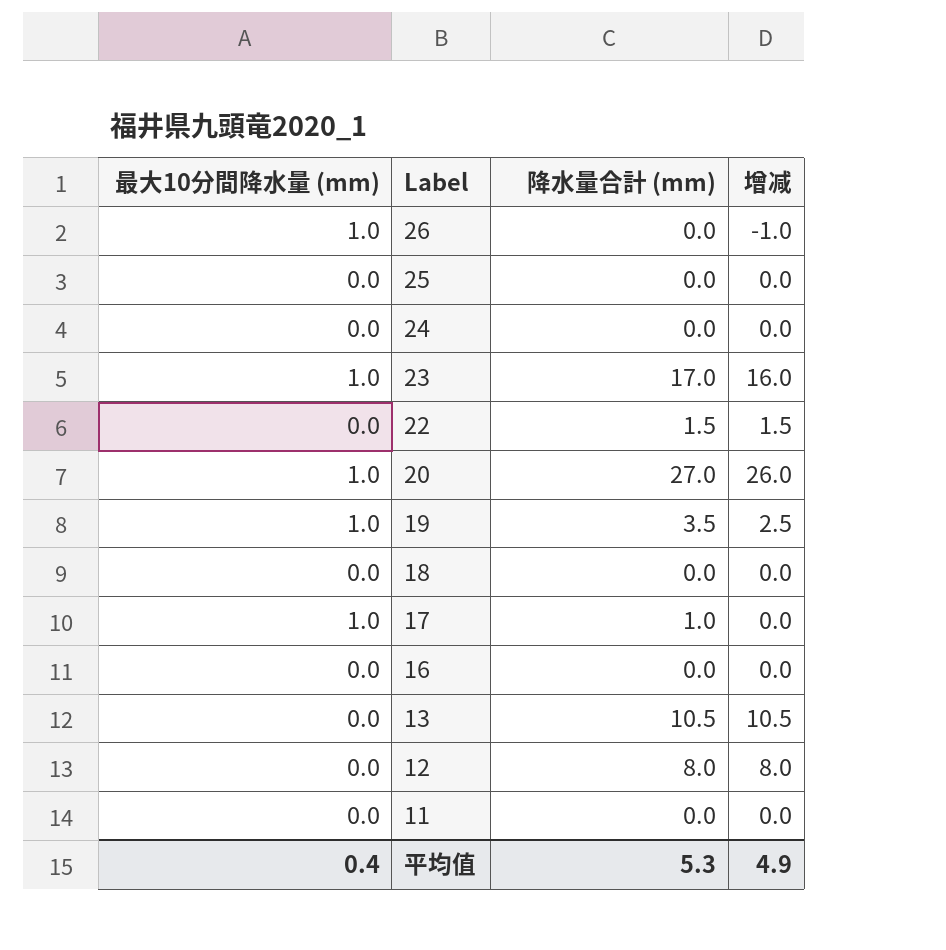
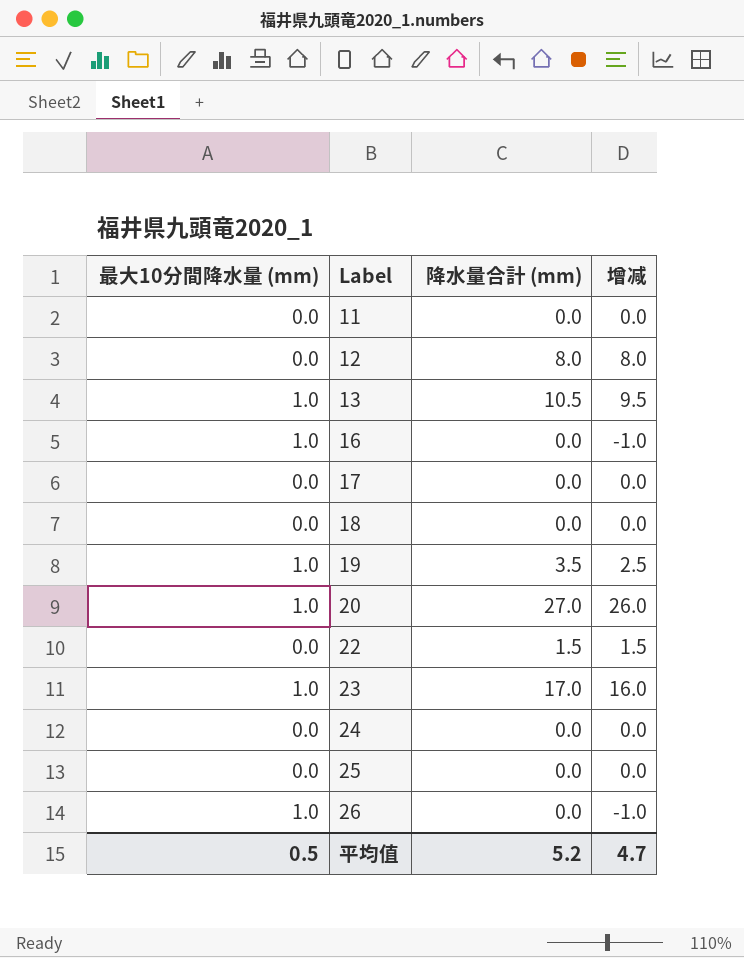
row order: Label descending -> Label ascending
13 | 最大10分間降水量 (mm): 0.0 -> 1.0
13 | 增减: 10.5 -> 9.5
16 | 最大10分間降水量 (mm): 0.0 -> 1.0
16 | 增减: 0.0 -> -1.0
17 | 最大10分間降水量 (mm): 1.0 -> 0.0
17 | 降水量合計 (mm): 1.0 -> 0.0
平均值 | 最大10分間降水量 (mm): 0.4 -> 0.5
平均值 | 降水量合計 (mm): 5.3 -> 5.2
平均值 | 增减: 4.9 -> 4.7

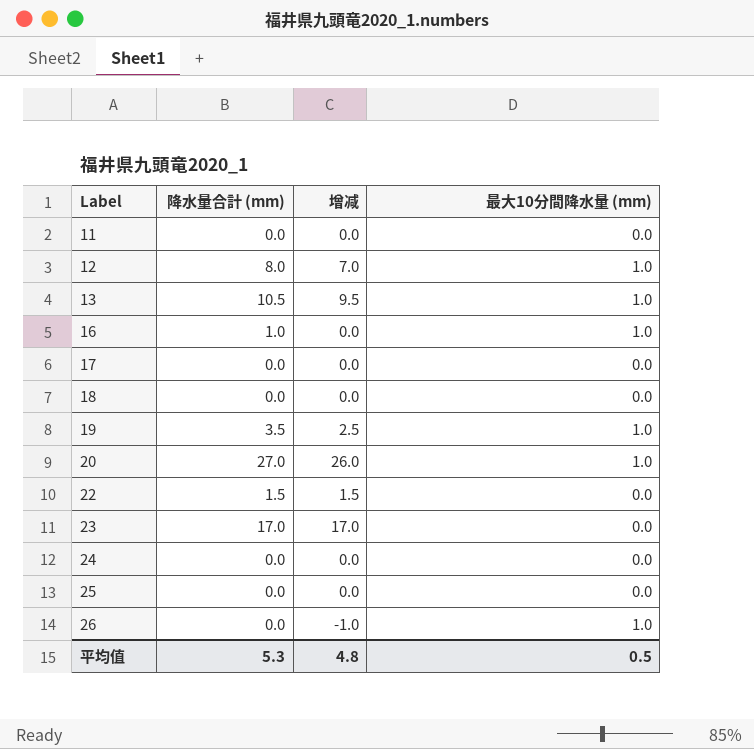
column 最大10分間降水量 (mm) | position: 1 -> 4
12 | 增减: 8.0 -> 7.0
12 | 最大10分間降水量 (mm): 0.0 -> 1.0
16 | 降水量合計 (mm): 0.0 -> 1.0
16 | 增减: -1.0 -> 0.0
23 | 增减: 16.0 -> 17.0
23 | 最大10分間降水量 (mm): 1.0 -> 0.0
平均值 | 降水量合計 (mm): 5.2 -> 5.3
平均值 | 增减: 4.7 -> 4.8

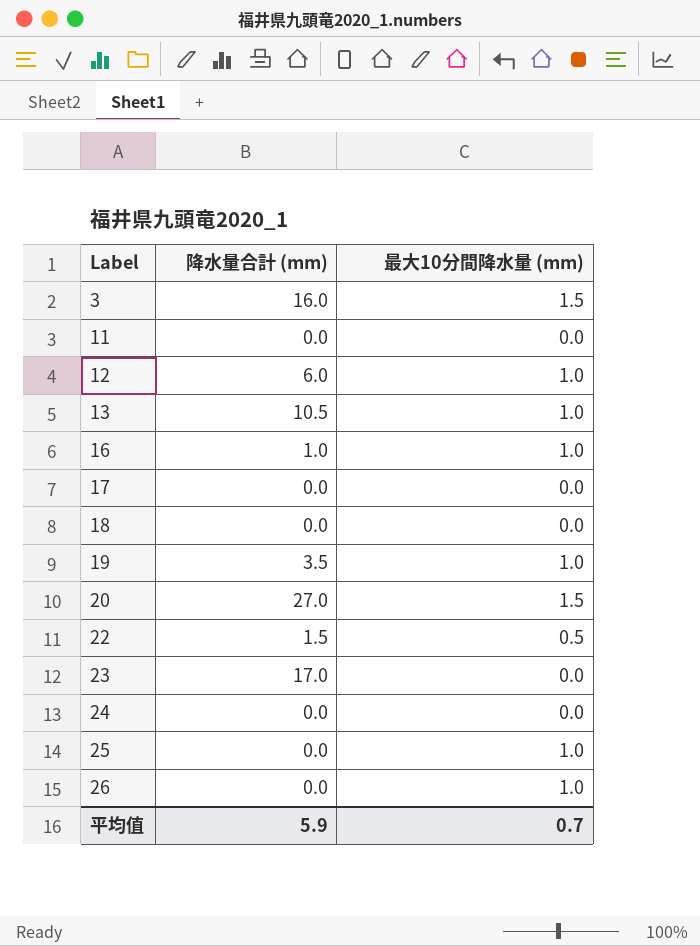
column 增减 | formula: [降水量合計 (mm)] - [最大10分間降水量 (mm)] -> none
row 3: none -> 16.0 | 1.5
12 | 降水量合計 (mm): 8.0 -> 6.0
20 | 最大10分間降水量 (mm): 1.0 -> 1.5
22 | 最大10分間降水量 (mm): 0.0 -> 0.5
25 | 最大10分間降水量 (mm): 0.0 -> 1.0
平均值 | 降水量合計 (mm): 5.3 -> 5.9
平均值 | 最大10分間降水量 (mm): 0.5 -> 0.7

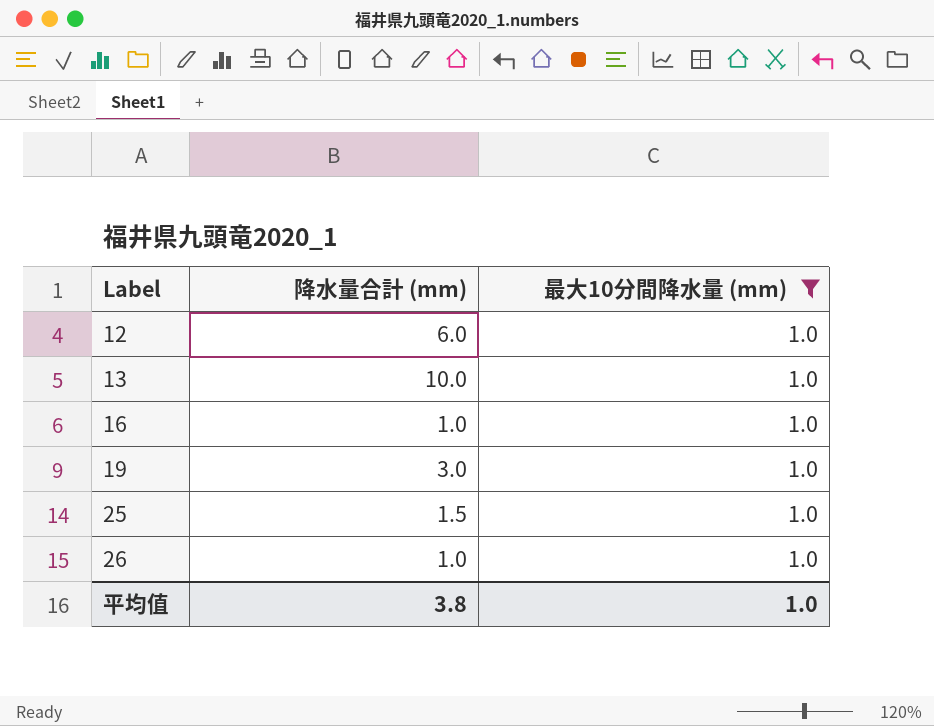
filter: none -> 最大10分間降水量 (mm) = 1.0
13 | 降水量合計 (mm): 10.5 -> 10.0
19 | 降水量合計 (mm): 3.5 -> 3.0
25 | 降水量合計 (mm): 0.0 -> 1.5
26 | 降水量合計 (mm): 0.0 -> 1.0
平均值 | 降水量合計 (mm): 5.9 -> 3.8
平均值 | 最大10分間降水量 (mm): 0.7 -> 1.0

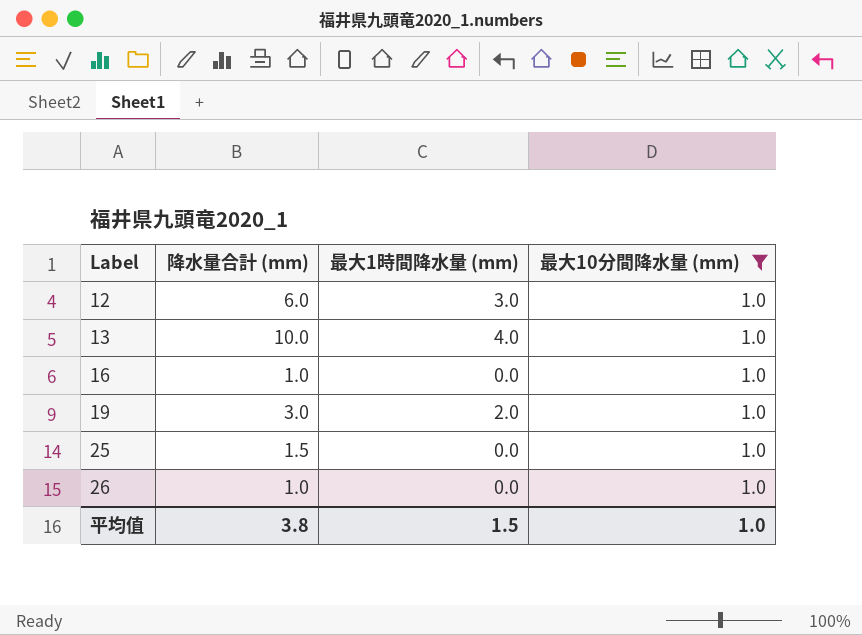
column 最大1時間降水量 (mm) | position: none -> 3

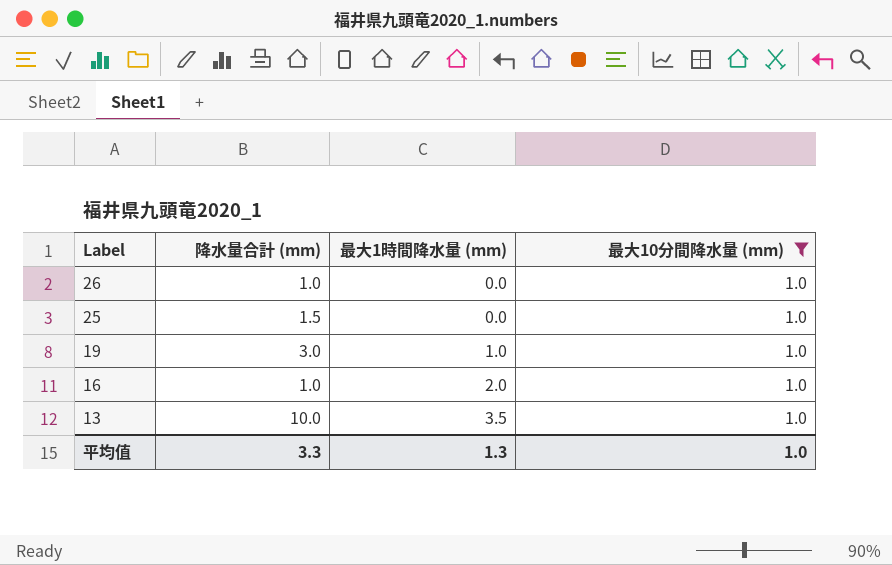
row order: Label ascending -> Label descending
row 12: 6.0 | 3.0 | 1.0 -> none
19 | 最大1時間降水量 (mm): 2.0 -> 1.0
16 | 最大1時間降水量 (mm): 0.0 -> 2.0
13 | 最大1時間降水量 (mm): 4.0 -> 3.5
平均值 | 降水量合計 (mm): 3.8 -> 3.3
平均值 | 最大1時間降水量 (mm): 1.5 -> 1.3

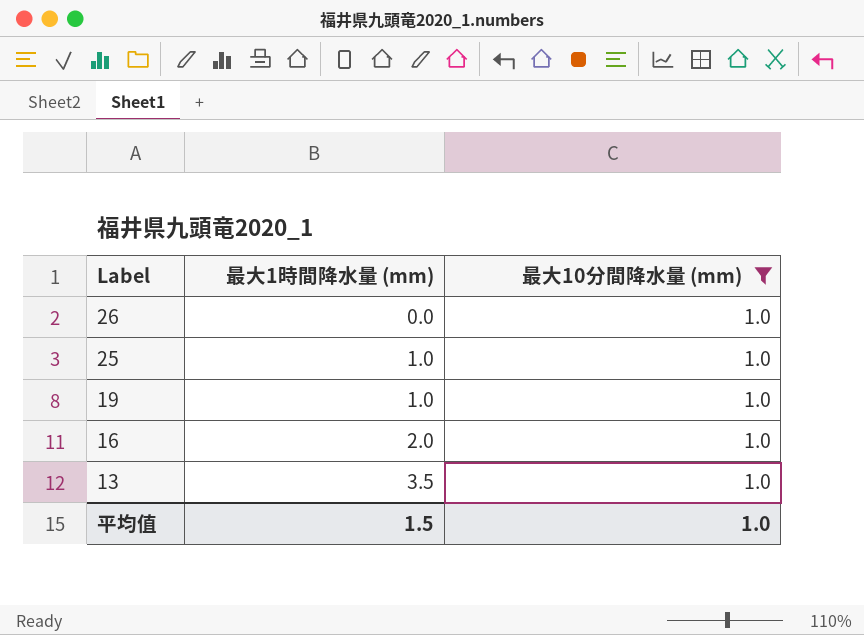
column 降水量合計 (mm) | position: 2 -> none
25 | 最大1時間降水量 (mm): 0.0 -> 1.0
平均值 | 最大1時間降水量 (mm): 1.3 -> 1.5

